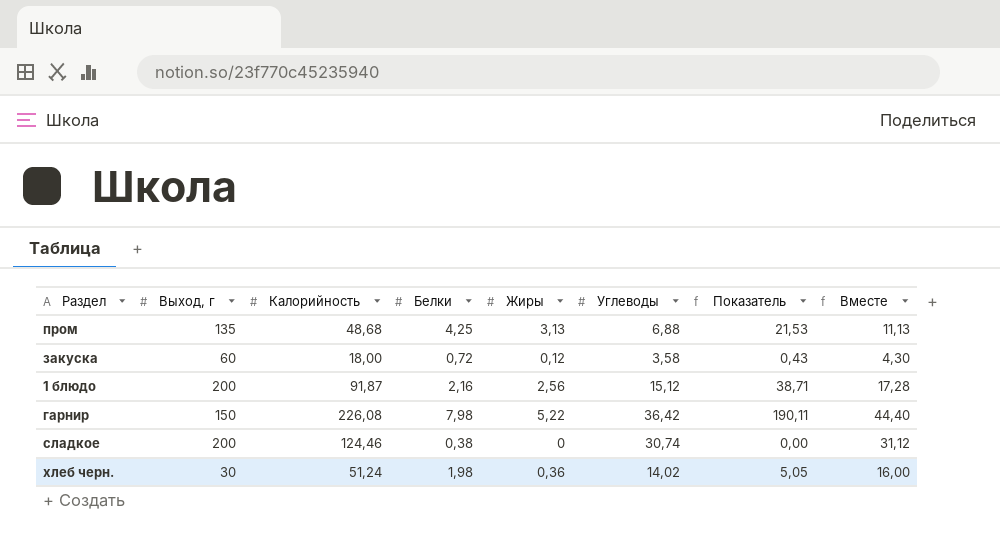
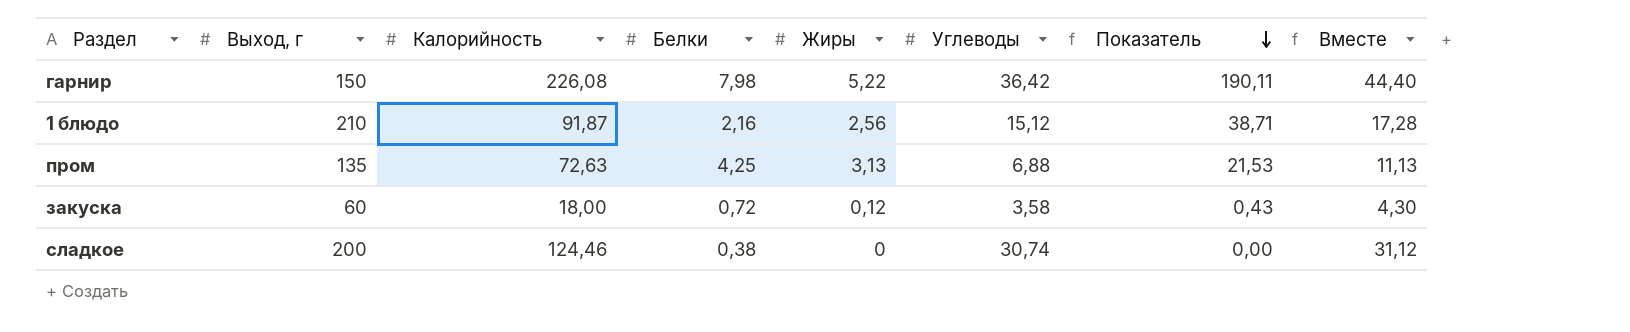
row order: none -> Показатель descending
row хлеб черн.: 30 | 51,24 | 1,98 | 0,36 | 14,02 | 5,05 | 16,00 -> none
1 блюдо | Выход, г: 200 -> 210
пром | Калорийность: 48,68 -> 72,63

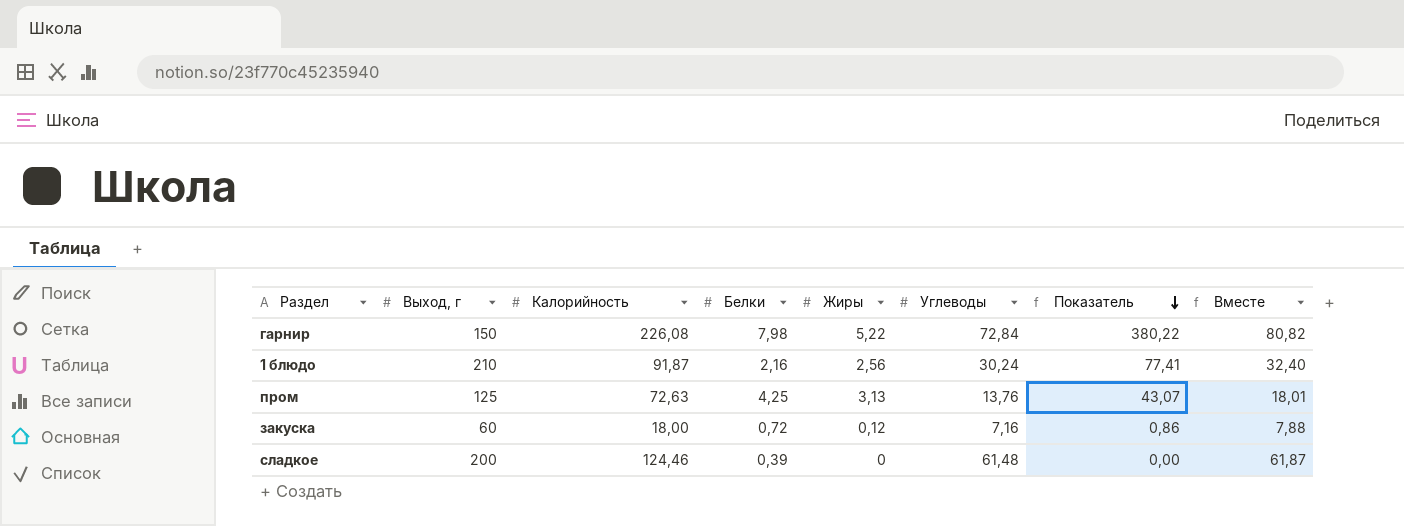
гарнир | Углеводы: 36,42 -> 72,84
гарнир | Показатель: 190,11 -> 380,22
гарнир | Вместе: 44,40 -> 80,82
1 блюдо | Углеводы: 15,12 -> 30,24
1 блюдо | Показатель: 38,71 -> 77,41
1 блюдо | Вместе: 17,28 -> 32,40
пром | Выход, г: 135 -> 125
пром | Углеводы: 6,88 -> 13,76
пром | Показатель: 21,53 -> 43,07
пром | Вместе: 11,13 -> 18,01
закуска | Углеводы: 3,58 -> 7,16
закуска | Показатель: 0,43 -> 0,86
закуска | Вместе: 4,30 -> 7,88
сладкое | Белки: 0,38 -> 0,39
сладкое | Углеводы: 30,74 -> 61,48
сладкое | Вместе: 31,12 -> 61,87

